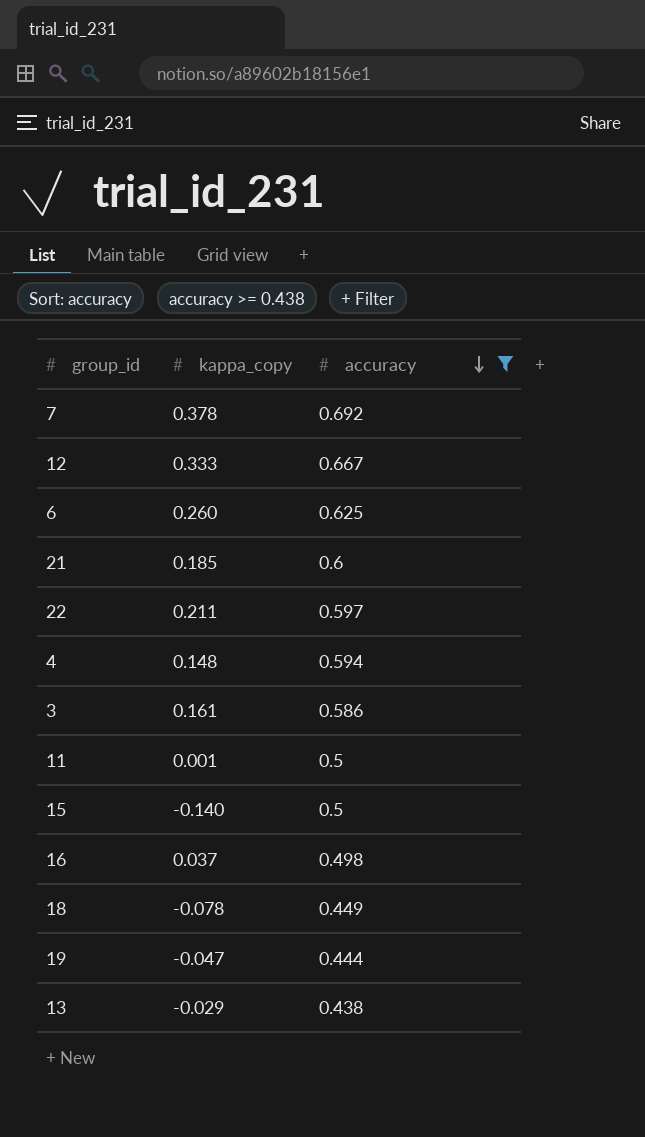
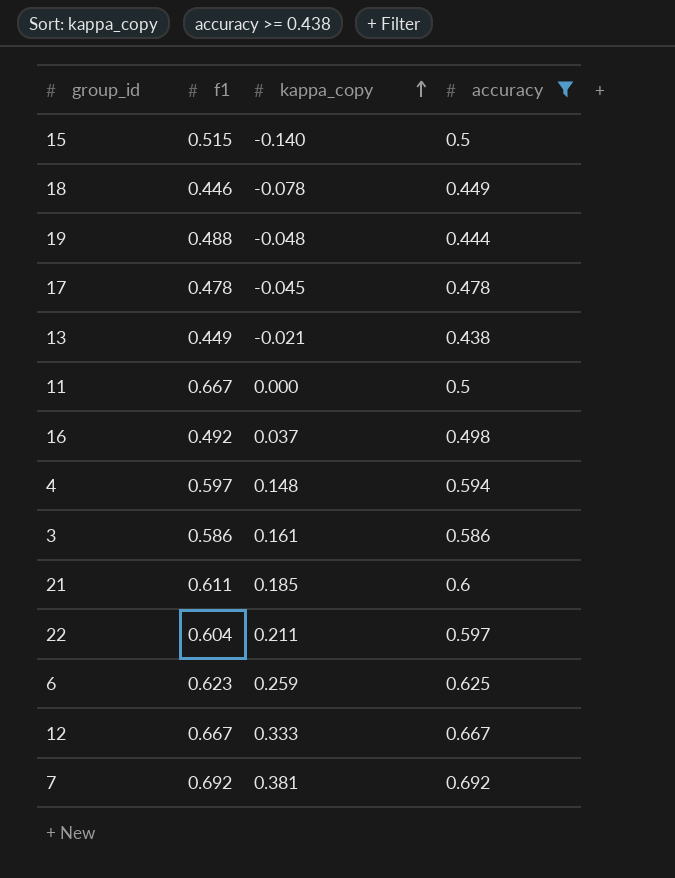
row order: accuracy descending -> kappa_copy ascending
column f1 | position: none -> 2
19 | kappa_copy: -0.047 -> -0.048
row 17: none -> 0.478 | -0.045 | 0.478
13 | kappa_copy: -0.029 -> -0.021
11 | kappa_copy: 0.001 -> 0.000
6 | kappa_copy: 0.260 -> 0.259
7 | kappa_copy: 0.378 -> 0.381

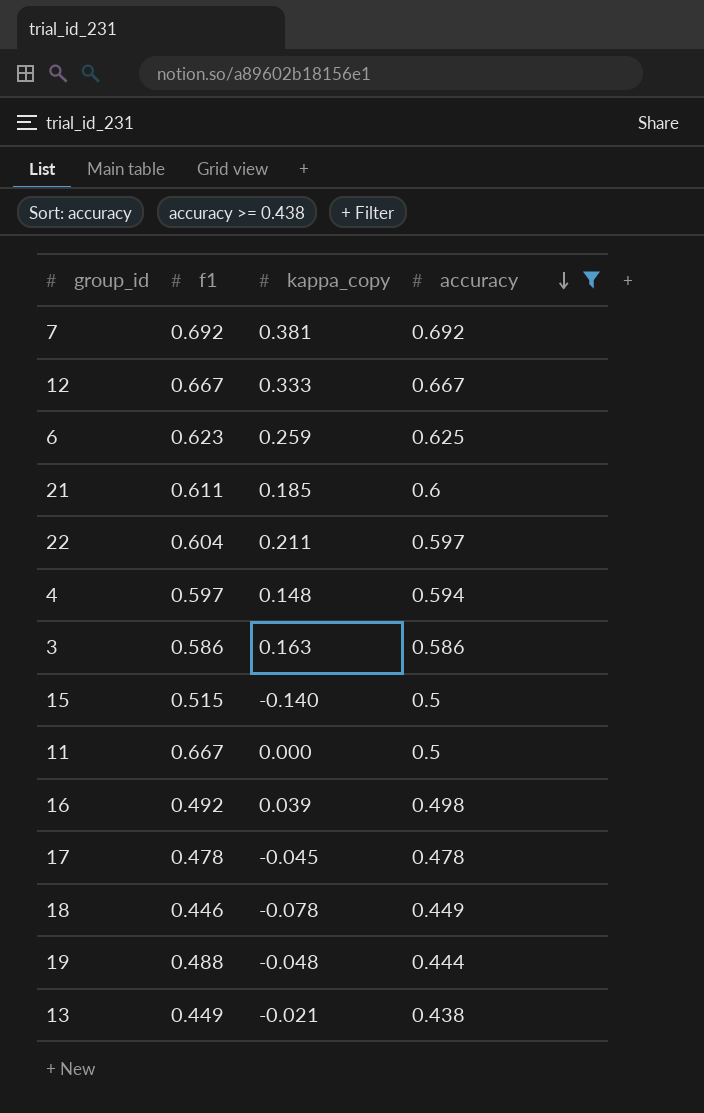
row order: kappa_copy ascending -> accuracy descending
3 | kappa_copy: 0.161 -> 0.163
16 | kappa_copy: 0.037 -> 0.039

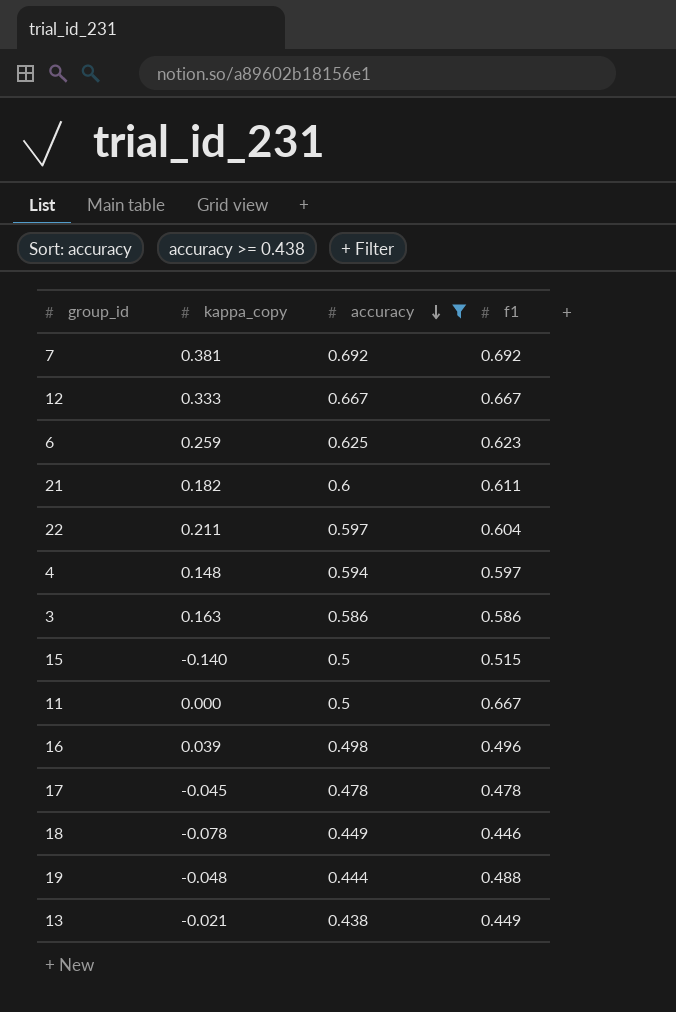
column f1 | position: 2 -> 4
21 | kappa_copy: 0.185 -> 0.182
16 | f1: 0.492 -> 0.496

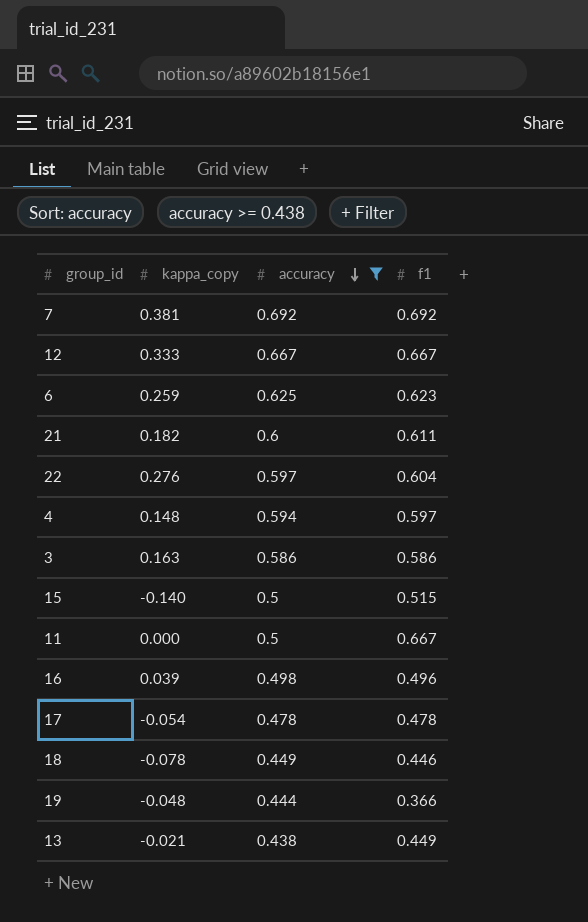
22 | kappa_copy: 0.211 -> 0.276
17 | kappa_copy: -0.045 -> -0.054
19 | f1: 0.488 -> 0.366

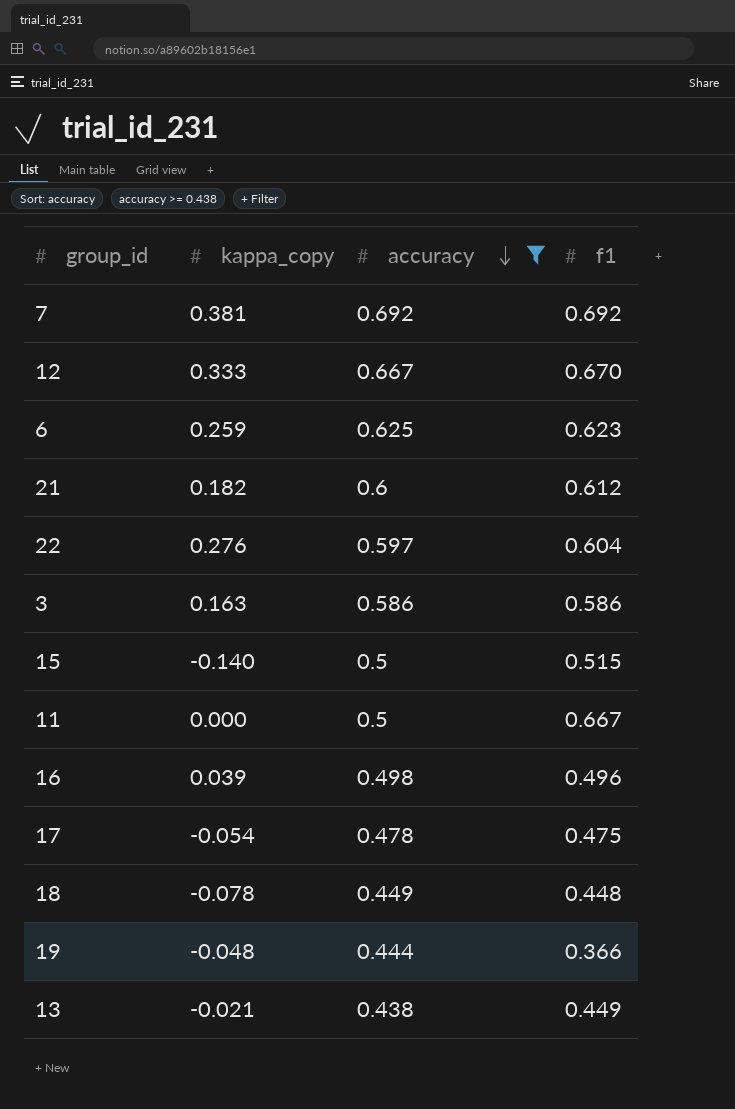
row 4: 0.148 | 0.594 | 0.597 -> none
12 | f1: 0.667 -> 0.670
21 | f1: 0.611 -> 0.612
17 | f1: 0.478 -> 0.475
18 | f1: 0.446 -> 0.448

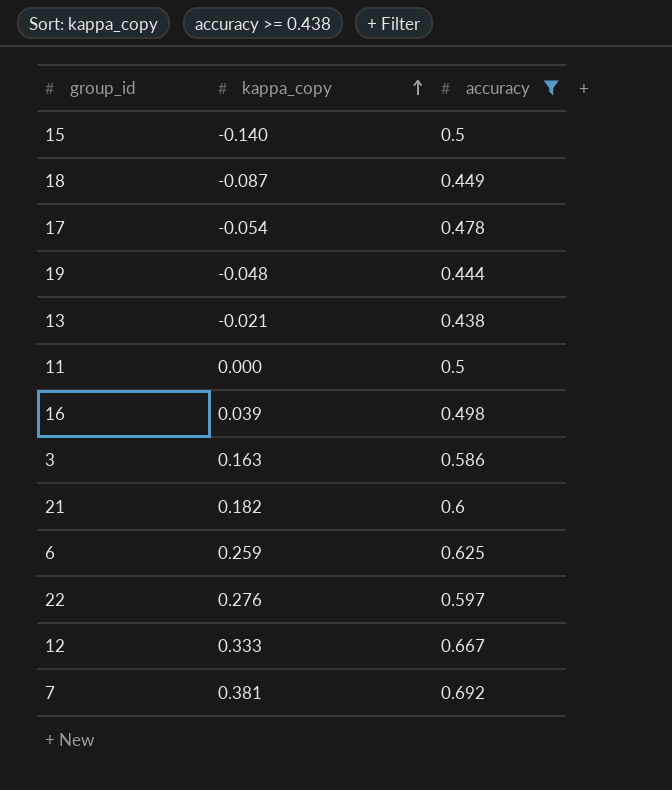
row order: accuracy descending -> kappa_copy ascending
column f1 | position: 4 -> none
18 | kappa_copy: -0.078 -> -0.087

